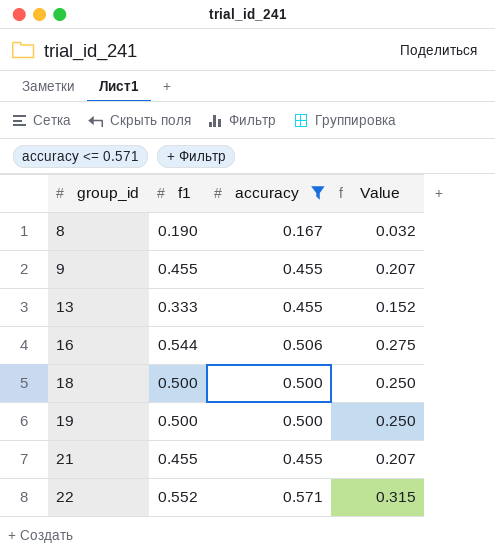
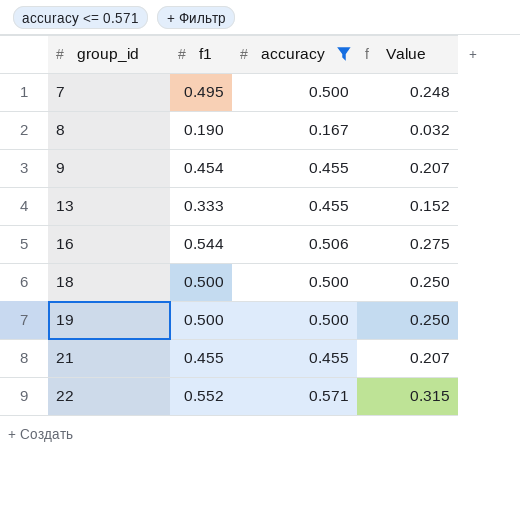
row 7: none -> 0.495 | 0.500 | 0.248
9 | f1: 0.455 -> 0.454

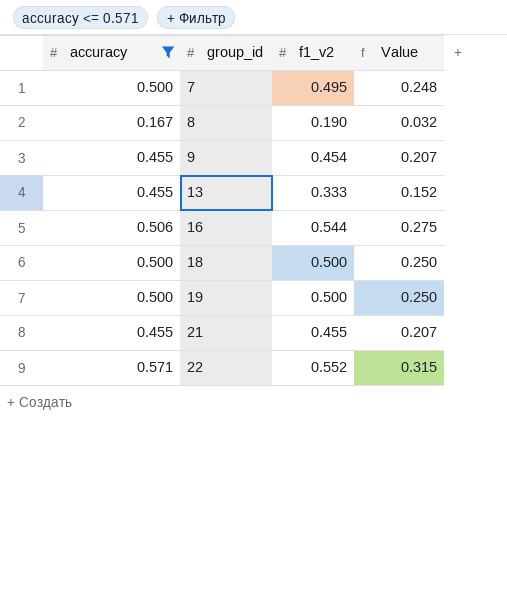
column accuracy | position: 3 -> 1
column name: f1 -> f1_v2

